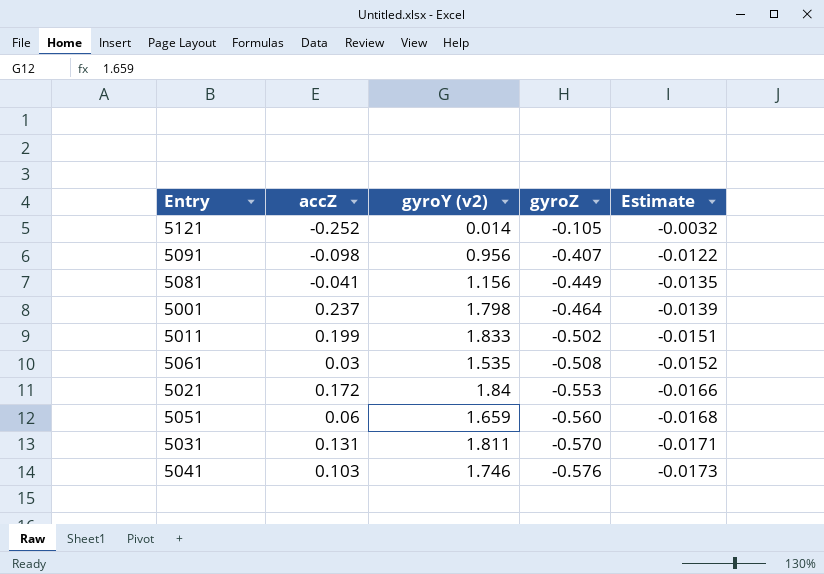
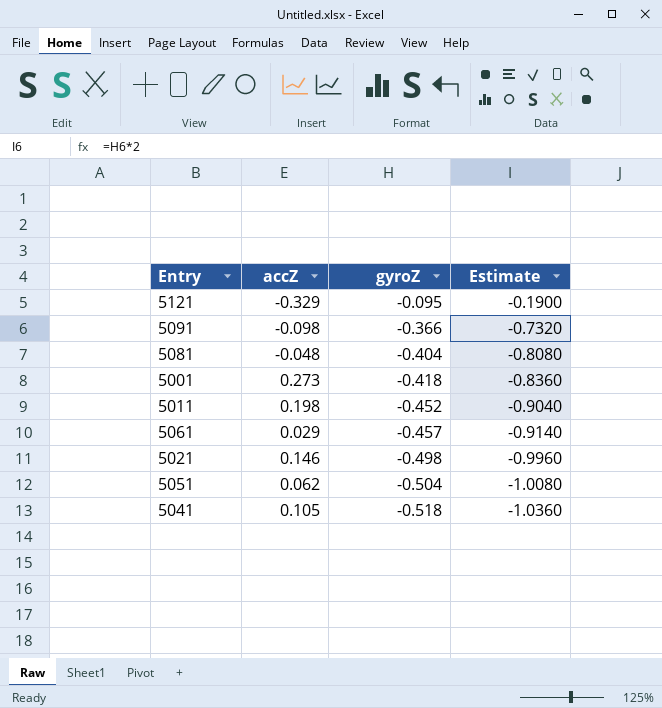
column gyroY (v2) | position: 3 -> none
column Estimate | formula: [gyroZ] * 0.03 -> [gyroZ] * 2
row 5031: 0.131 | 1.811 | -0.570 | -0.0171 -> none
5121 | accZ: -0.252 -> -0.329
5121 | gyroZ: -0.105 -> -0.095
5091 | gyroZ: -0.407 -> -0.366
5081 | accZ: -0.041 -> -0.048
5081 | gyroZ: -0.449 -> -0.404
5001 | accZ: 0.237 -> 0.273
5001 | gyroZ: -0.464 -> -0.418
5011 | accZ: 0.199 -> 0.198
5011 | gyroZ: -0.502 -> -0.452
5061 | accZ: 0.03 -> 0.029
5061 | gyroZ: -0.508 -> -0.457
5021 | accZ: 0.172 -> 0.146
5021 | gyroZ: -0.553 -> -0.498
5051 | accZ: 0.06 -> 0.062
5051 | gyroZ: -0.560 -> -0.504
5041 | accZ: 0.103 -> 0.105
5041 | gyroZ: -0.576 -> -0.518

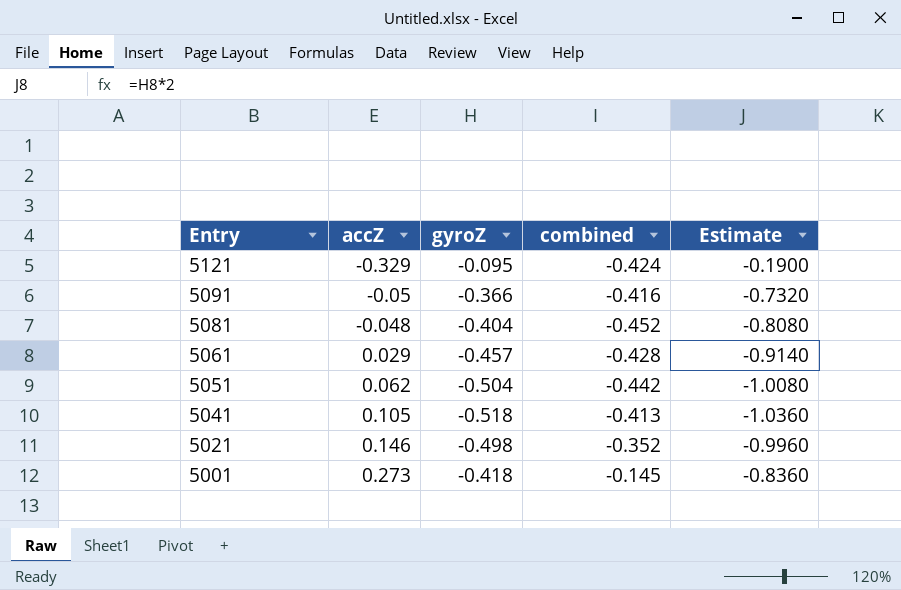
row order: gyroZ descending -> Entry descending
column combined | formula: none -> [accZ] + [gyroZ]
row 5011: 0.198 | -0.452 | -0.9040 -> none
5091 | accZ: -0.098 -> -0.05

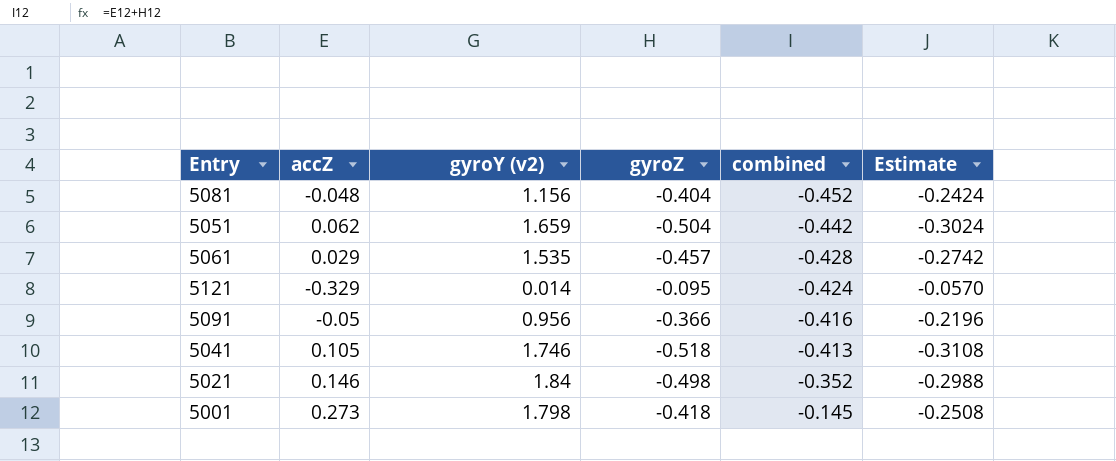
row order: Entry descending -> combined ascending
column gyroY (v2) | position: none -> 3
column Estimate | formula: [gyroZ] * 2 -> [gyroZ] * 0.6

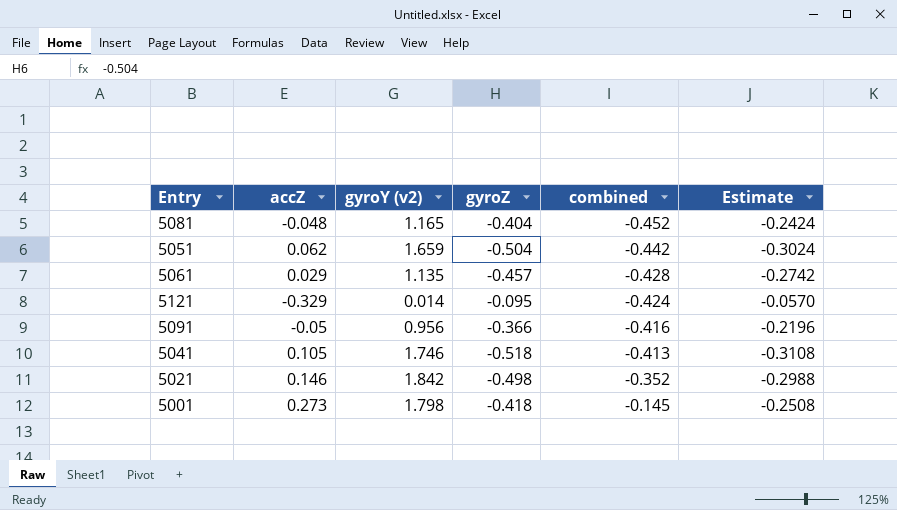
5081 | gyroY (v2): 1.156 -> 1.165
5061 | gyroY (v2): 1.535 -> 1.135
5021 | gyroY (v2): 1.84 -> 1.842

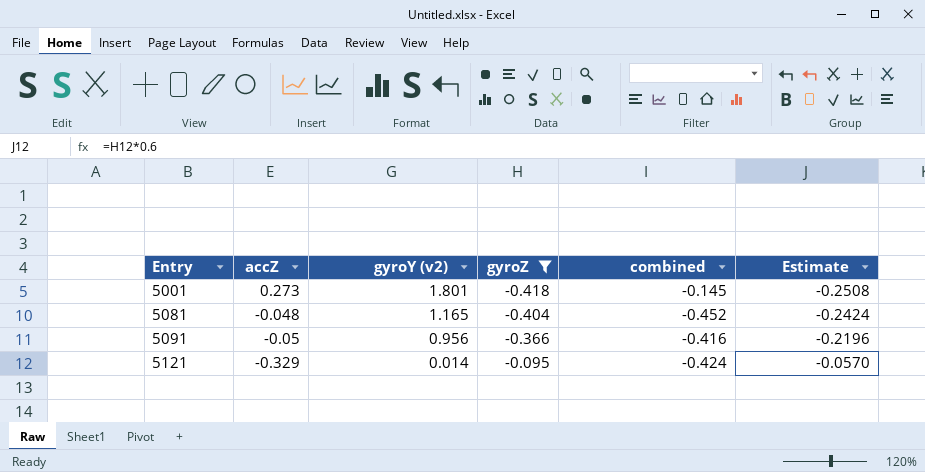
filter: none -> gyroZ >= -0.418
row order: combined ascending -> Entry ascending
5001 | gyroY (v2): 1.798 -> 1.801

